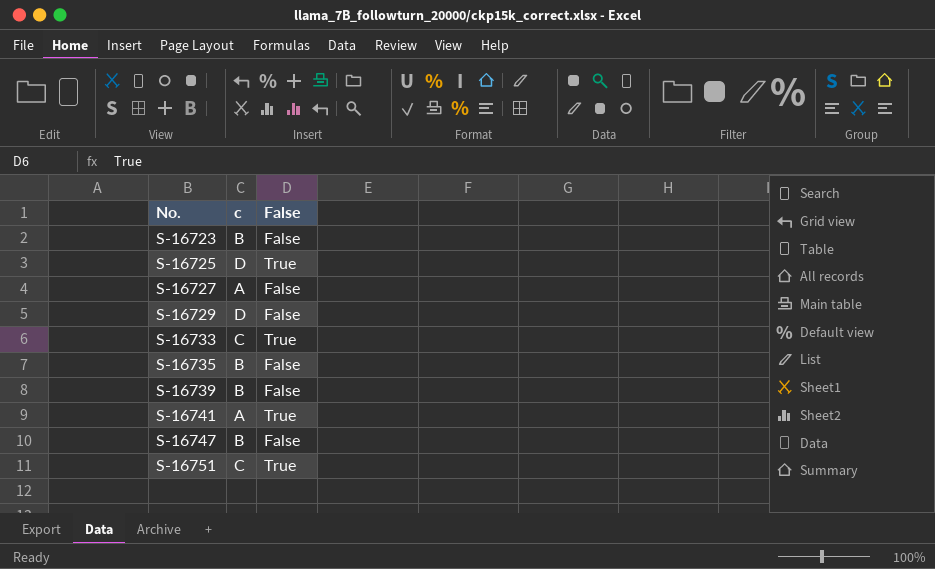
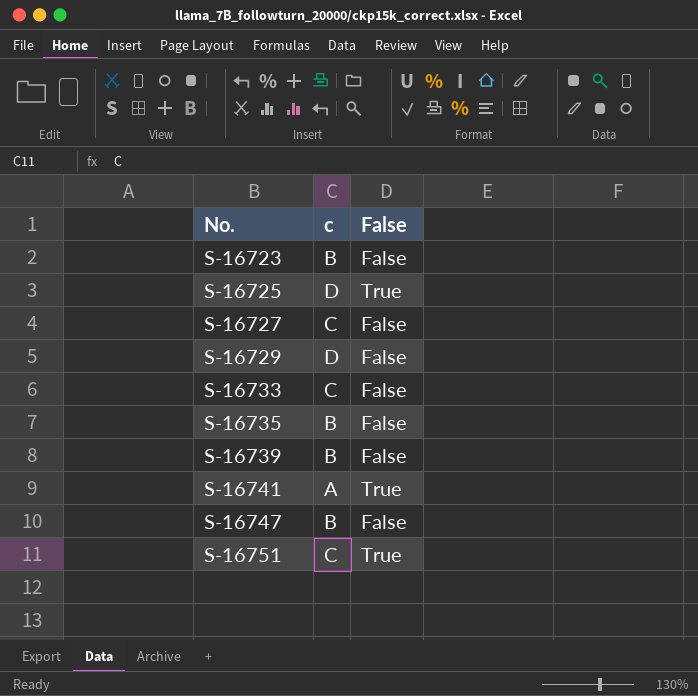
S-16727 | c: A -> C
S-16733 | False: True -> False

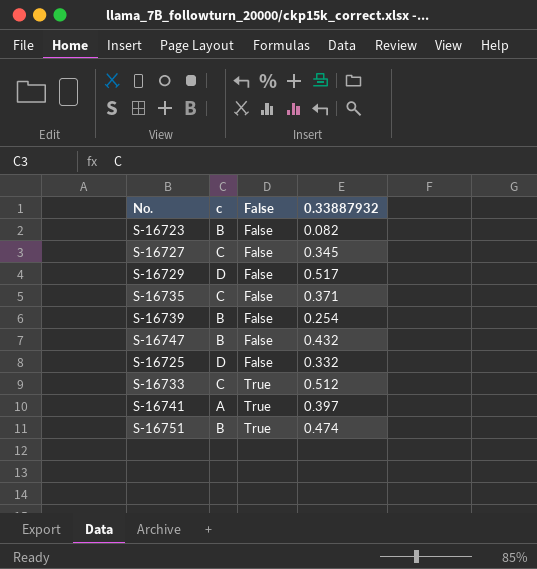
row order: No. ascending -> False ascending
column 0.33887932 | position: none -> 4
S-16735 | c: B -> C
S-16725 | False: True -> False
S-16733 | False: False -> True
S-16751 | c: C -> B

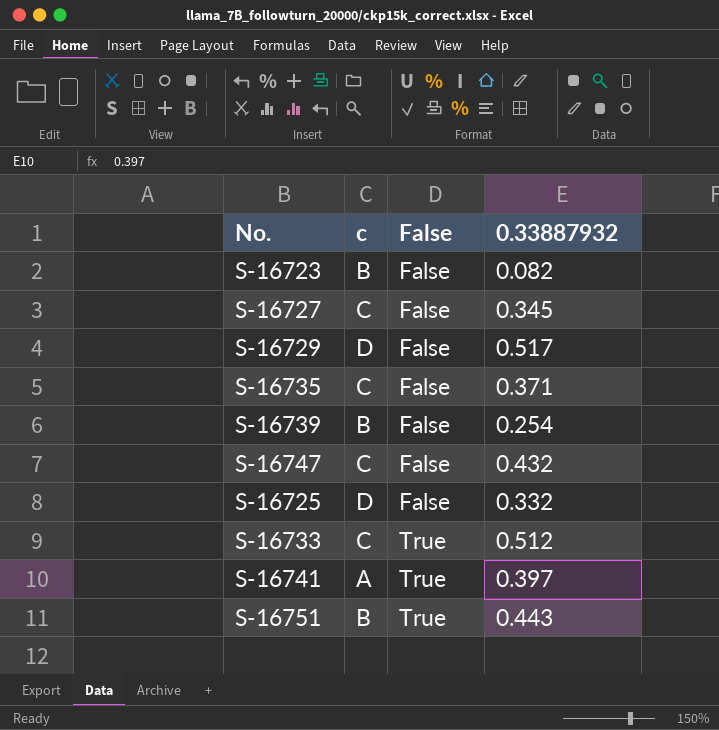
S-16747 | c: B -> C
S-16751 | 0.33887932: 0.474 -> 0.443

